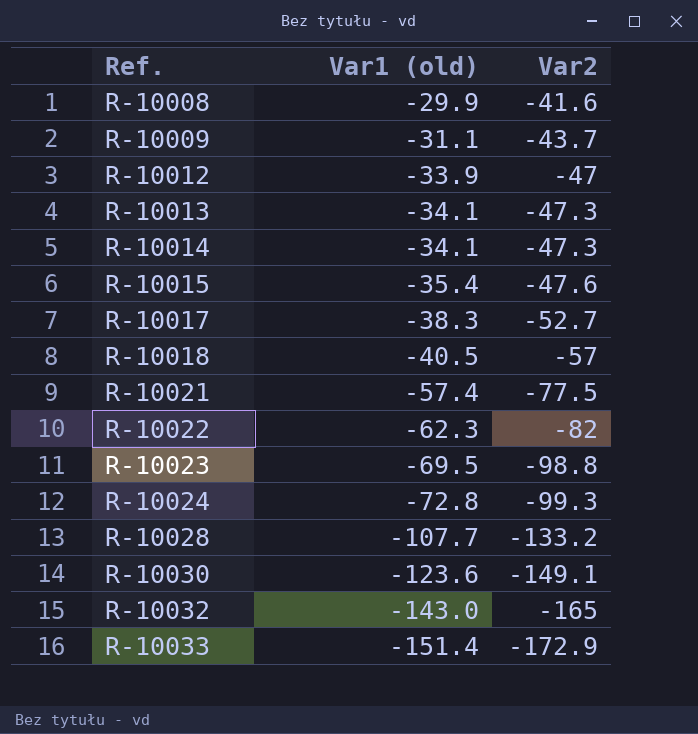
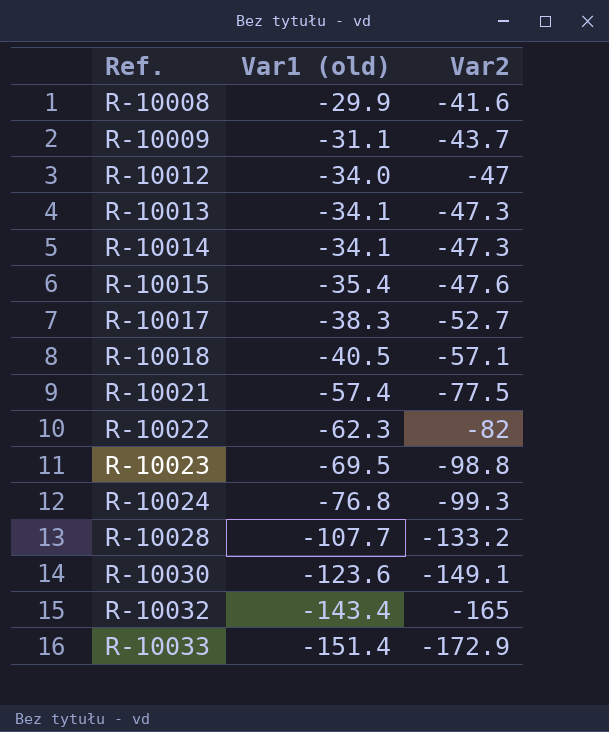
R-10012 | Var1 (old): -33.9 -> -34.0
R-10018 | Var2: -57 -> -57.1
R-10024 | Var1 (old): -72.8 -> -76.8
R-10032 | Var1 (old): -143.0 -> -143.4

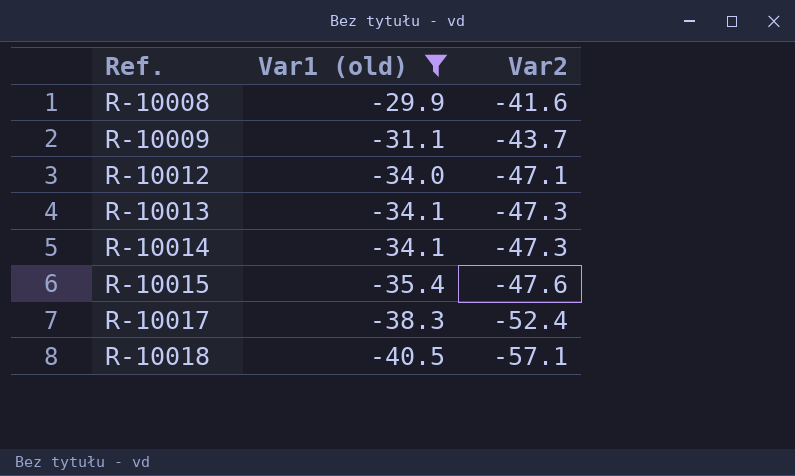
filter: none -> Var1 (old) >= -40.5
R-10012 | Var2: -47 -> -47.1
R-10017 | Var2: -52.7 -> -52.4

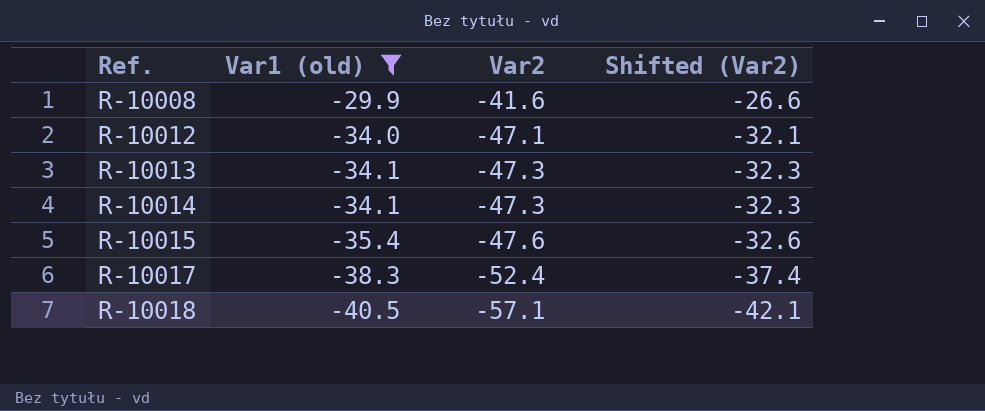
column Shifted (Var2) | formula: none -> [Var2] + 15
row R-10009: -31.1 | -43.7 -> none

